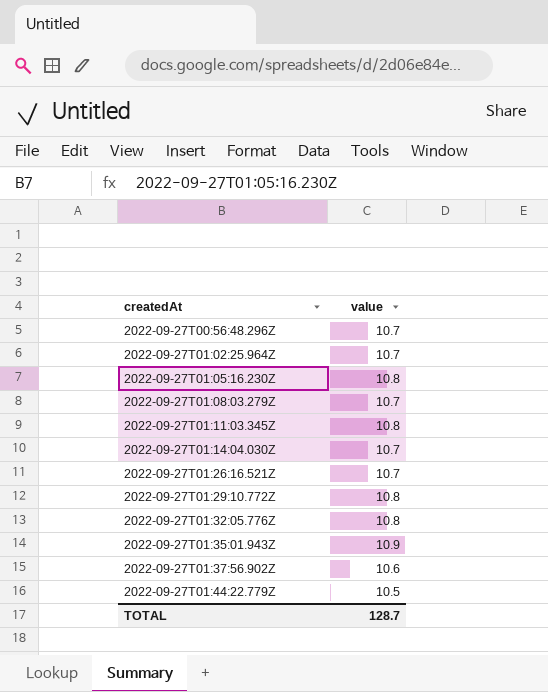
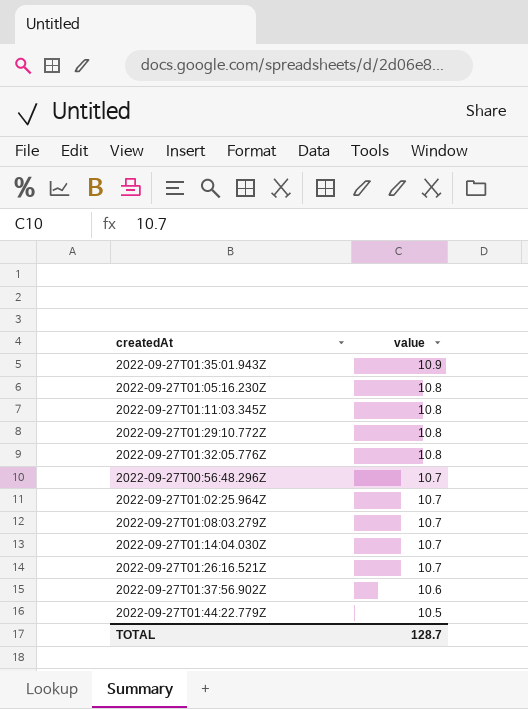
row order: createdAt ascending -> value descending

